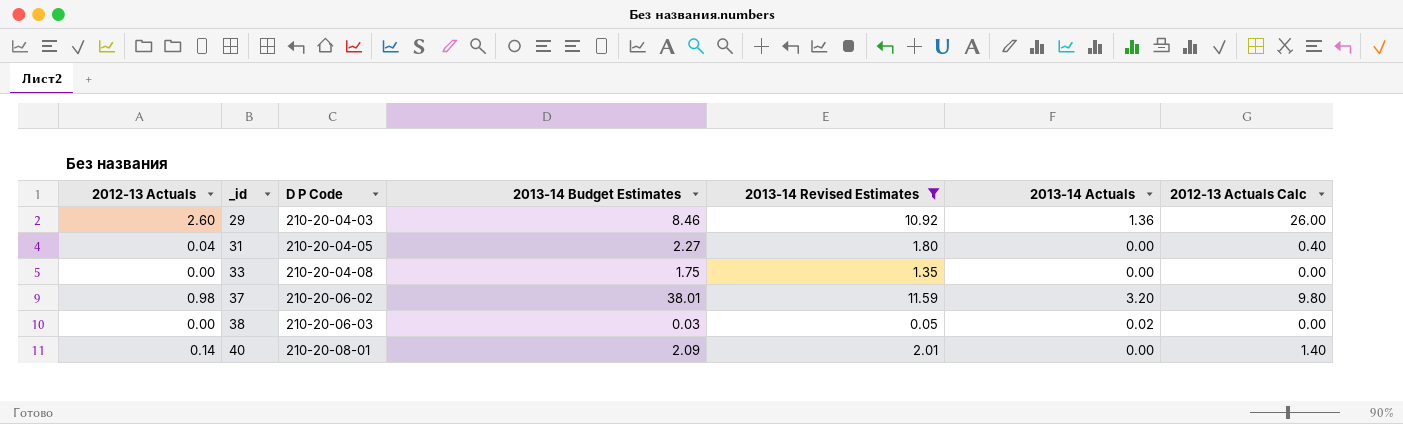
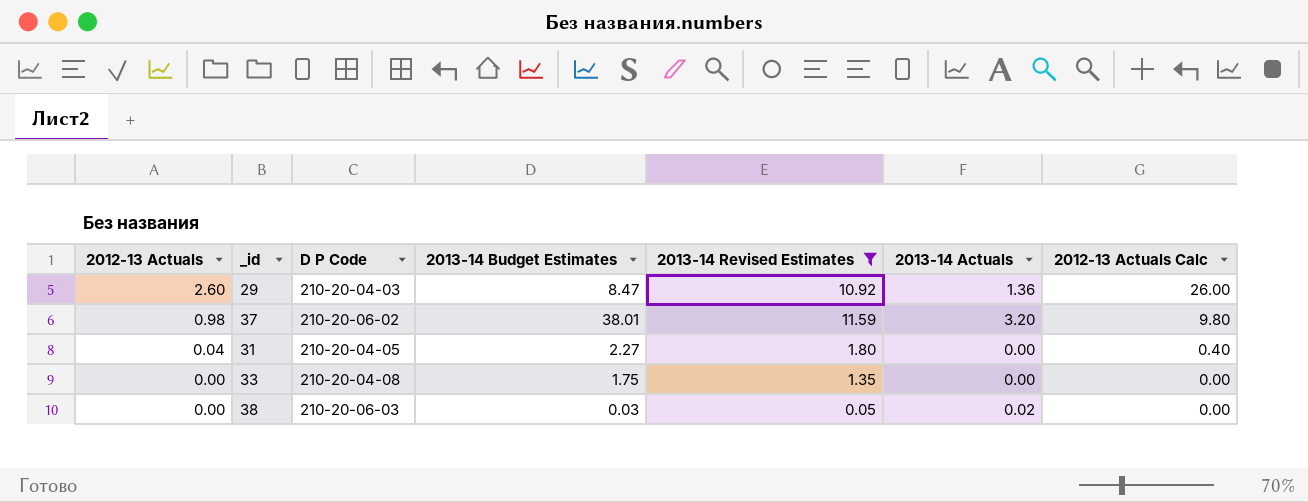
row order: _id ascending -> 2012-13 Actuals descending
row 40: 0.14 | 210-20-08-01 | 2.09 | 2.01 | 0.00 | 1.40 -> none
29 | 2013-14 Budget Estimates: 8.46 -> 8.47

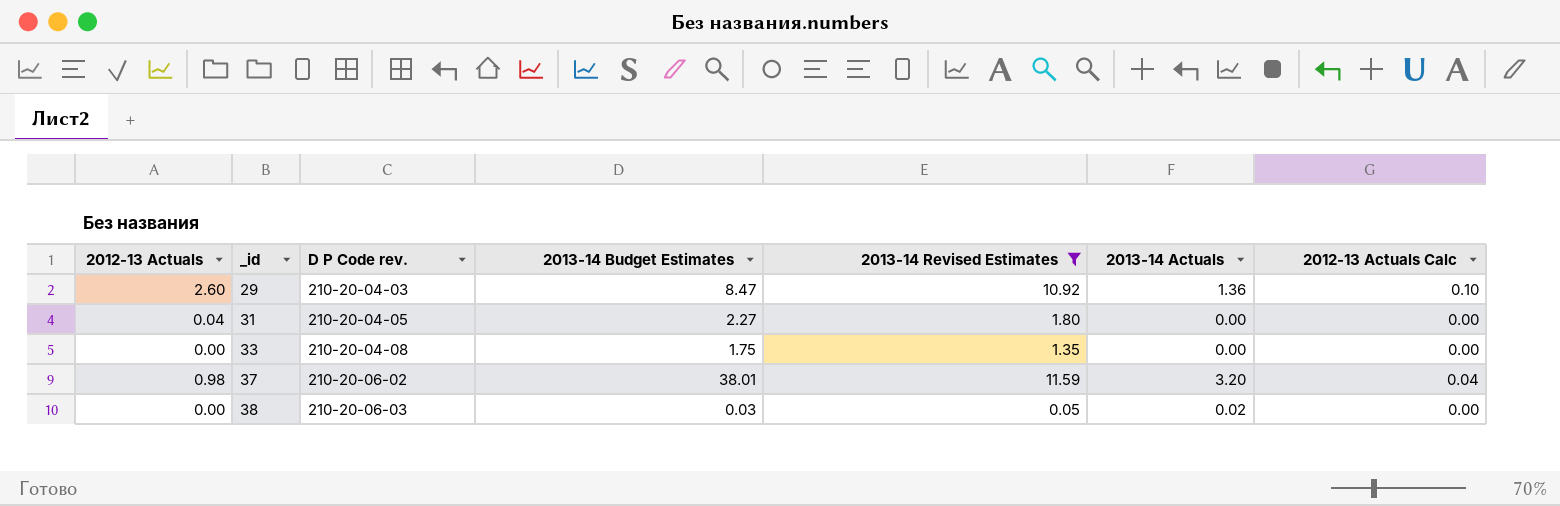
row order: 2012-13 Actuals descending -> _id ascending
column name: D P Code -> D P Code rev.
column 2012-13 Actuals Calc | formula: [2012-13 Actuals] * 10 -> [2012-13 Actuals] * 0.04

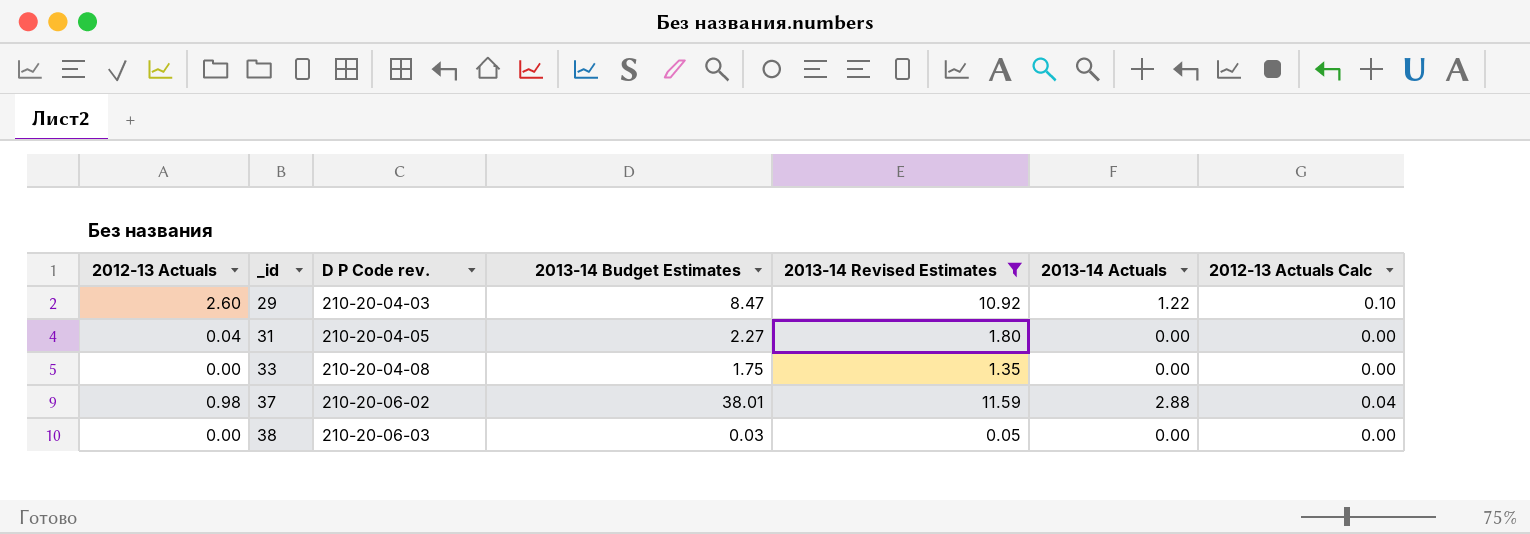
29 | 2013-14 Actuals: 1.36 -> 1.22
37 | 2013-14 Actuals: 3.20 -> 2.88
38 | 2013-14 Actuals: 0.02 -> 0.00

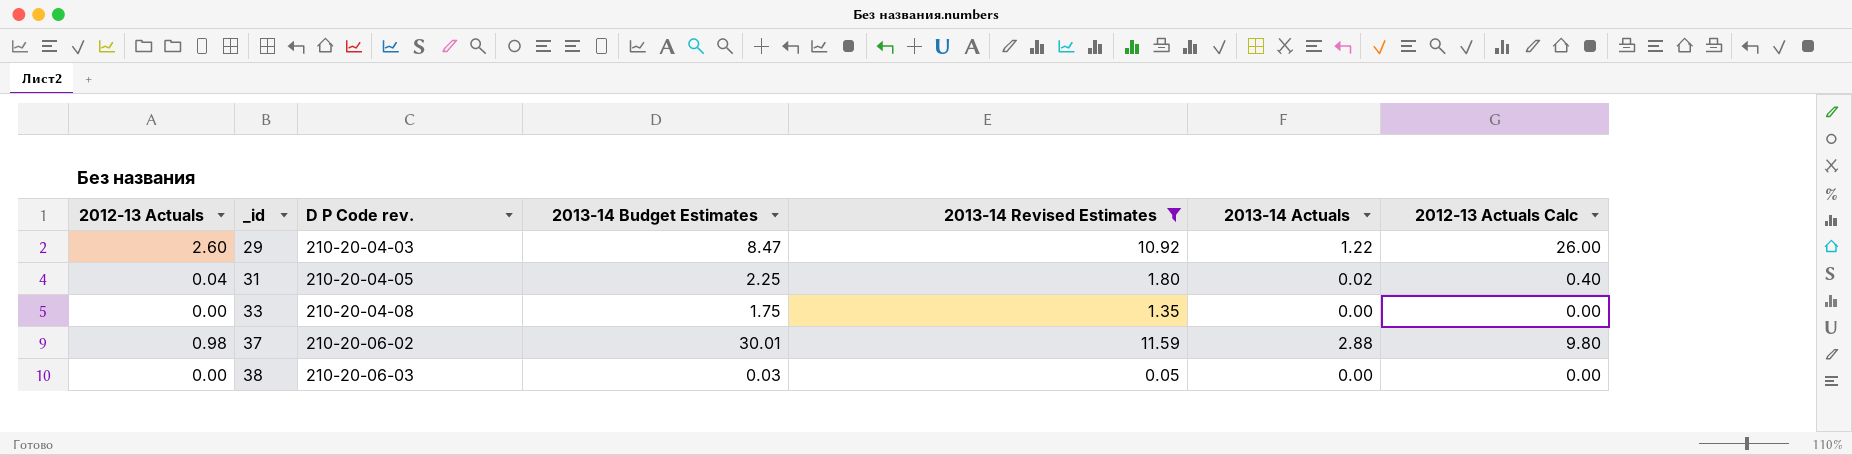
column 2012-13 Actuals Calc | formula: [2012-13 Actuals] * 0.04 -> [2012-13 Actuals] * 10
31 | 2013-14 Budget Estimates: 2.27 -> 2.25
31 | 2013-14 Actuals: 0.00 -> 0.02
37 | 2013-14 Budget Estimates: 38.01 -> 30.01

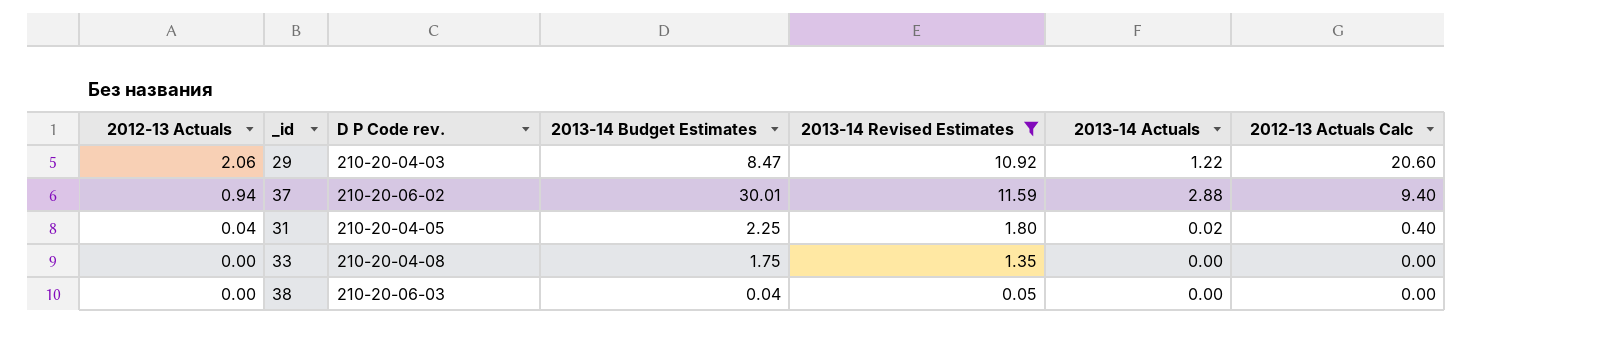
row order: _id ascending -> 2012-13 Actuals descending
29 | 2012-13 Actuals: 2.60 -> 2.06
29 | 2012-13 Actuals Calc: 26.00 -> 20.60
37 | 2012-13 Actuals: 0.98 -> 0.94
37 | 2012-13 Actuals Calc: 9.80 -> 9.40
38 | 2013-14 Budget Estimates: 0.03 -> 0.04

